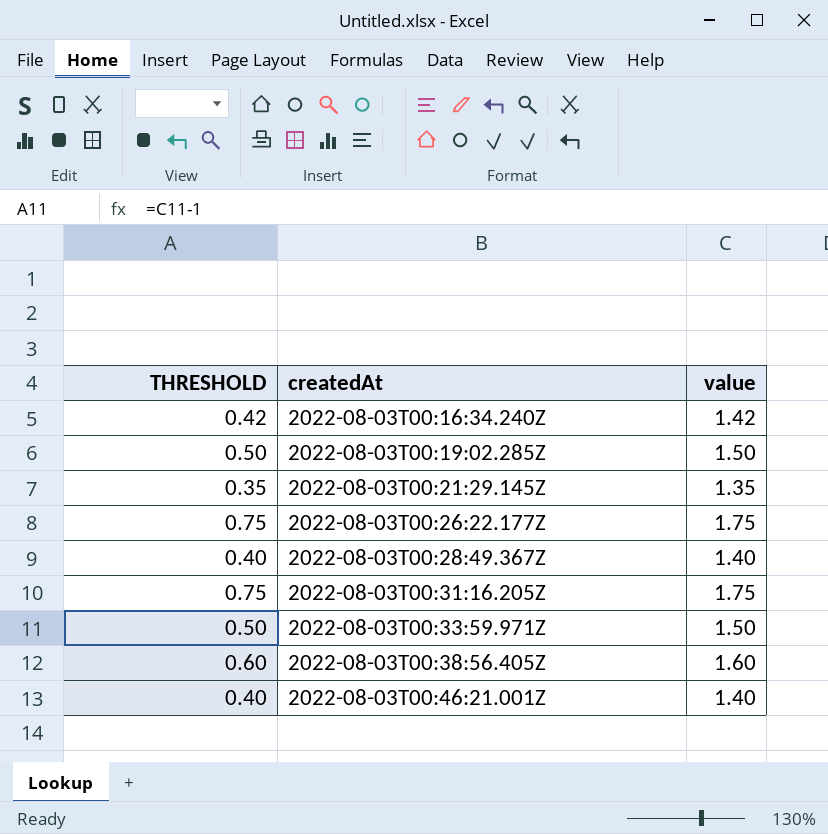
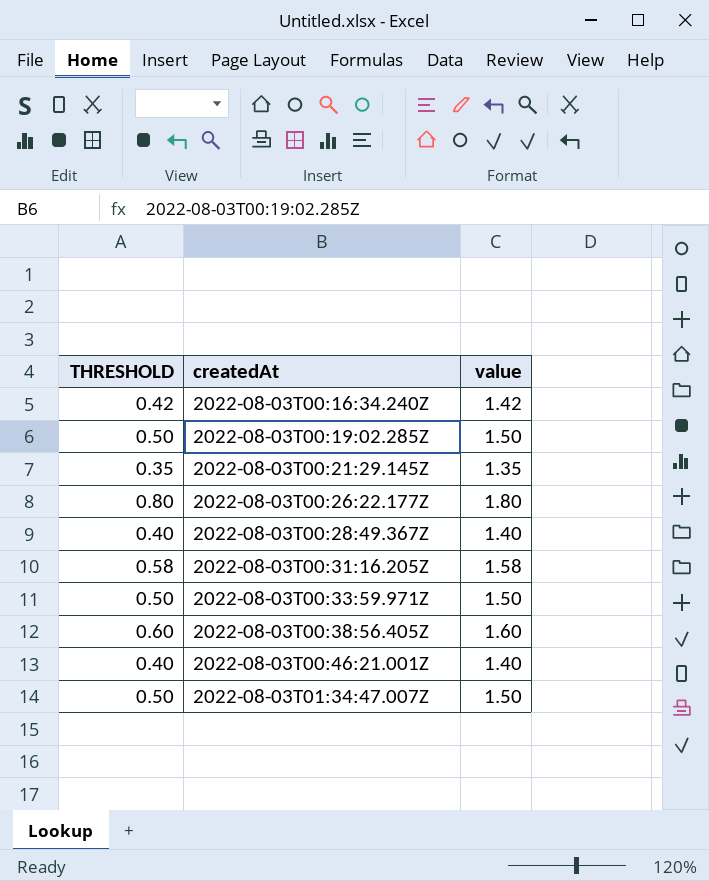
2022-08-03T00:26:22.177Z | THRESHOLD: 0.75 -> 0.80
2022-08-03T00:26:22.177Z | value: 1.75 -> 1.80
2022-08-03T00:31:16.205Z | THRESHOLD: 0.75 -> 0.58
2022-08-03T00:31:16.205Z | value: 1.75 -> 1.58
row 2022-08-03T01:34:47.007Z: none -> 0.50 | 1.50

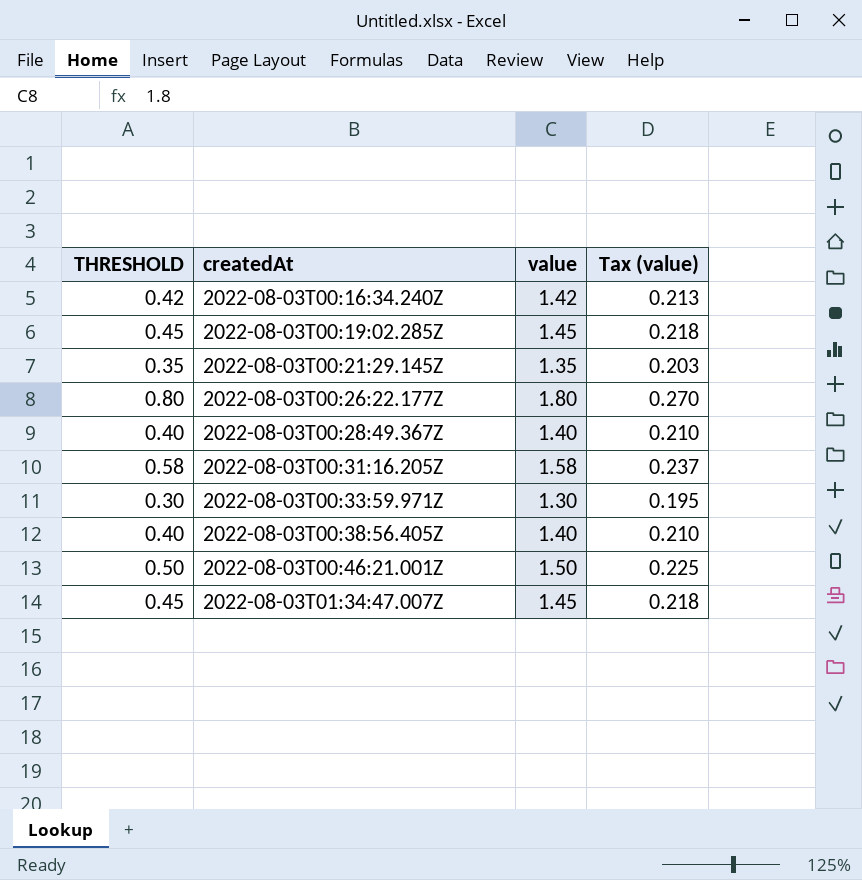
column Tax (value) | formula: none -> [value] * 0.15
2022-08-03T00:19:02.285Z | THRESHOLD: 0.50 -> 0.45
2022-08-03T00:19:02.285Z | value: 1.50 -> 1.45
2022-08-03T00:33:59.971Z | THRESHOLD: 0.50 -> 0.30
2022-08-03T00:33:59.971Z | value: 1.50 -> 1.30
2022-08-03T00:38:56.405Z | THRESHOLD: 0.60 -> 0.40
2022-08-03T00:38:56.405Z | value: 1.60 -> 1.40
2022-08-03T00:46:21.001Z | THRESHOLD: 0.40 -> 0.50
2022-08-03T00:46:21.001Z | value: 1.40 -> 1.50
2022-08-03T01:34:47.007Z | THRESHOLD: 0.50 -> 0.45
2022-08-03T01:34:47.007Z | value: 1.50 -> 1.45

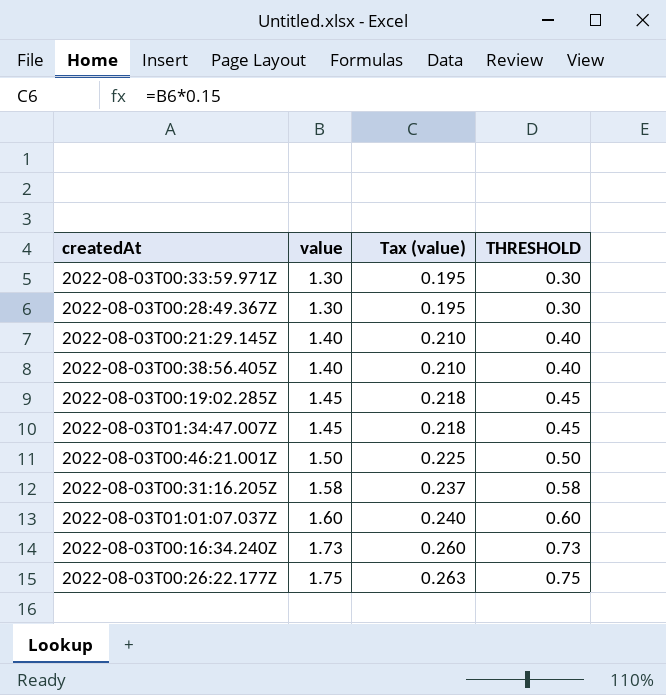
row order: createdAt ascending -> value ascending
column THRESHOLD | position: 1 -> 4
2022-08-03T00:28:49.367Z | value: 1.40 -> 1.30
2022-08-03T00:28:49.367Z | Tax (value): 0.210 -> 0.195
2022-08-03T00:28:49.367Z | THRESHOLD: 0.40 -> 0.30
2022-08-03T00:21:29.145Z | value: 1.35 -> 1.40
2022-08-03T00:21:29.145Z | Tax (value): 0.203 -> 0.210
2022-08-03T00:21:29.145Z | THRESHOLD: 0.35 -> 0.40
row 2022-08-03T01:01:07.037Z: none -> 1.60 | 0.240 | 0.60
2022-08-03T00:16:34.240Z | value: 1.42 -> 1.73
2022-08-03T00:16:34.240Z | Tax (value): 0.213 -> 0.260
2022-08-03T00:16:34.240Z | THRESHOLD: 0.42 -> 0.73
2022-08-03T00:26:22.177Z | value: 1.80 -> 1.75
2022-08-03T00:26:22.177Z | Tax (value): 0.270 -> 0.263
2022-08-03T00:26:22.177Z | THRESHOLD: 0.80 -> 0.75

